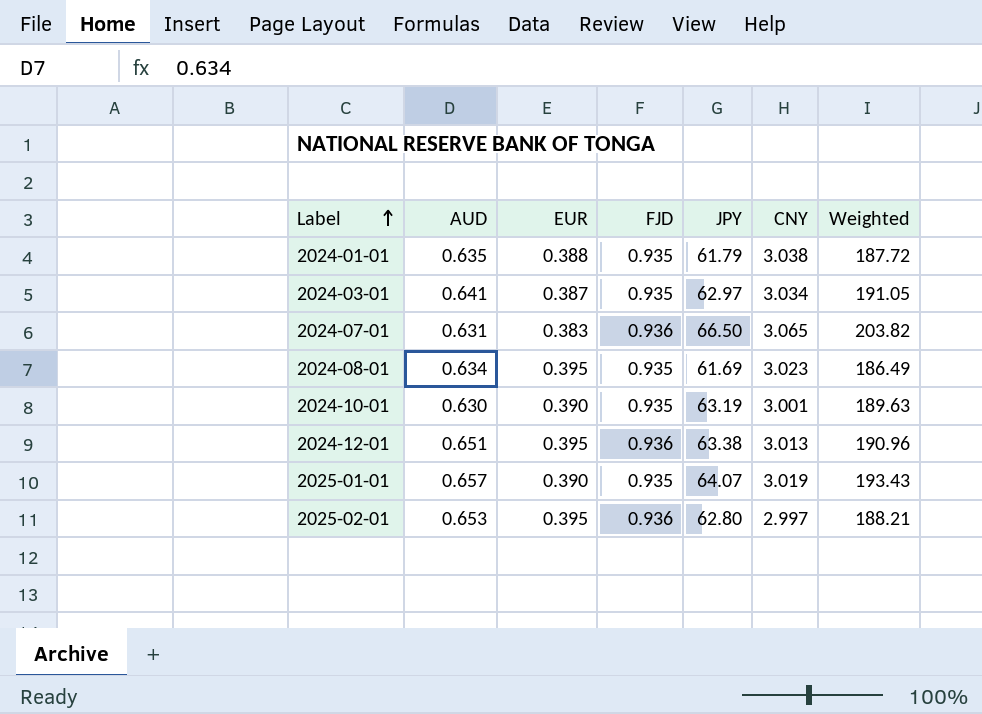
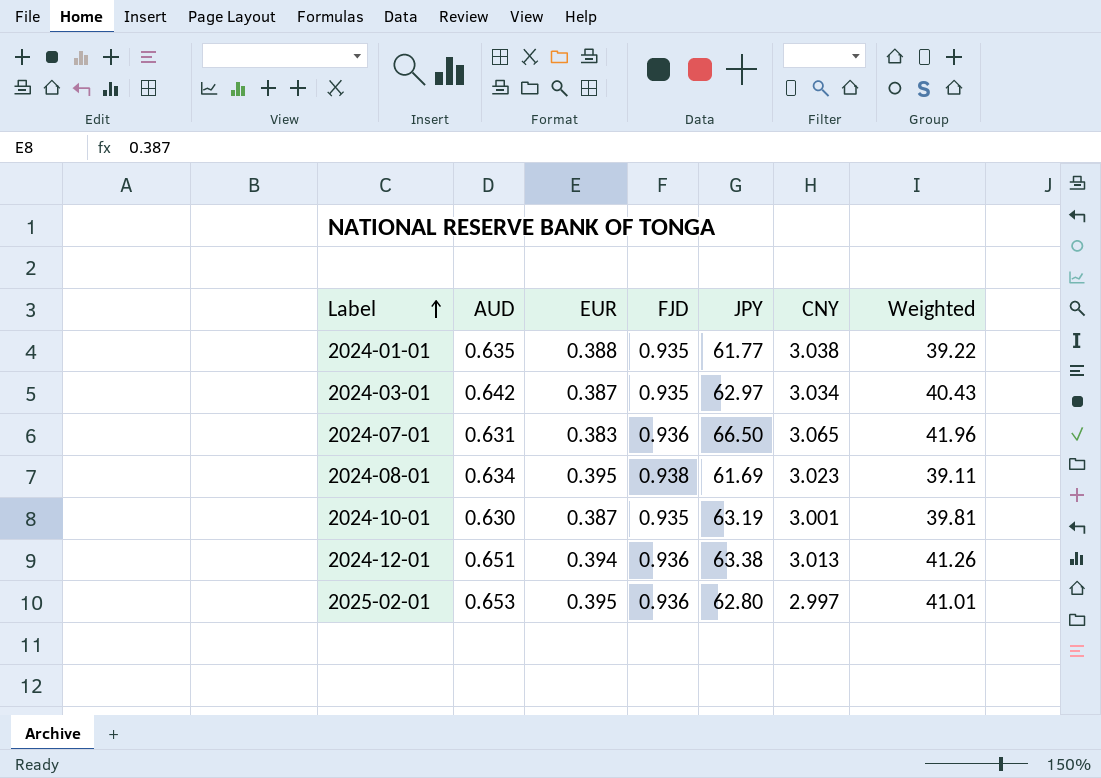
column Weighted | formula: [JPY] * [CNY] -> [AUD] * [JPY]
row 2025-01-01: 0.657 | 0.390 | 0.935 | 64.07 | 3.019 | 193.43 -> none
2024-01-01 | JPY: 61.79 -> 61.77
2024-03-01 | AUD: 0.641 -> 0.642
2024-08-01 | FJD: 0.935 -> 0.938
2024-10-01 | EUR: 0.390 -> 0.387
2024-12-01 | EUR: 0.395 -> 0.394

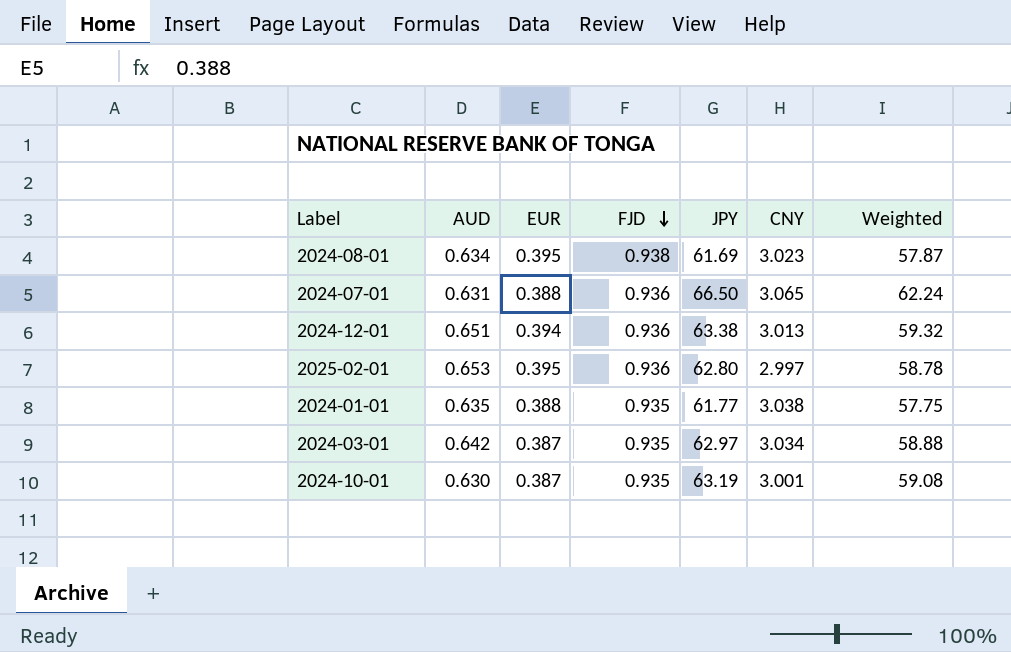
row order: Label ascending -> FJD descending
column Weighted | formula: [AUD] * [JPY] -> [FJD] * [JPY]
2024-07-01 | EUR: 0.383 -> 0.388

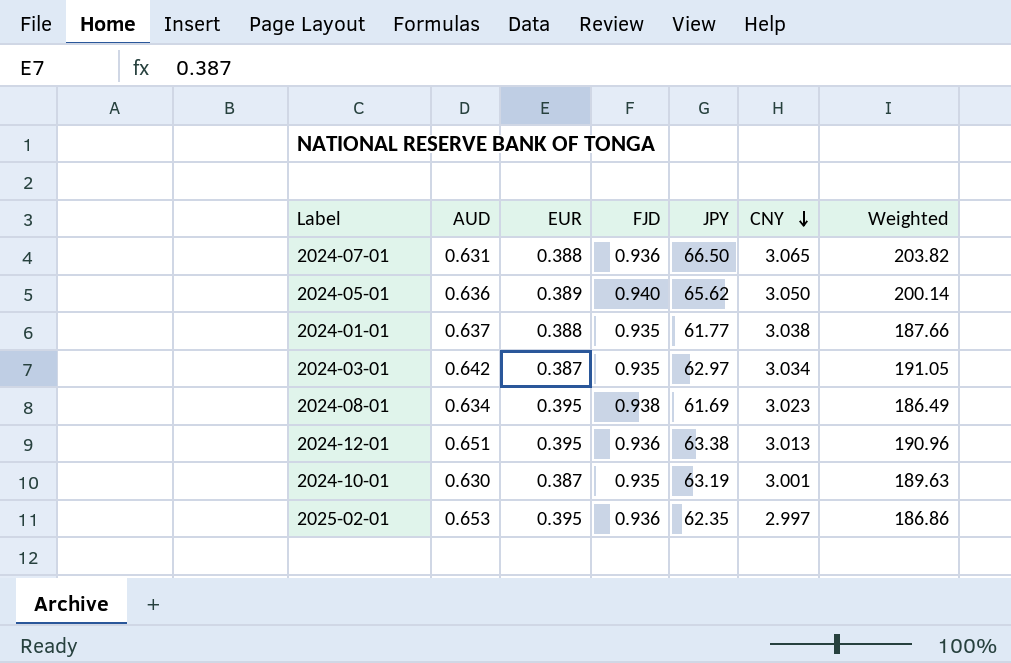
row order: FJD descending -> CNY descending
column Weighted | formula: [FJD] * [JPY] -> [JPY] * [CNY]
row 2024-05-01: none -> 0.636 | 0.389 | 0.940 | 65.62 | 3.050 | 200.14
2024-01-01 | AUD: 0.635 -> 0.637
2024-12-01 | EUR: 0.394 -> 0.395
2025-02-01 | JPY: 62.80 -> 62.35

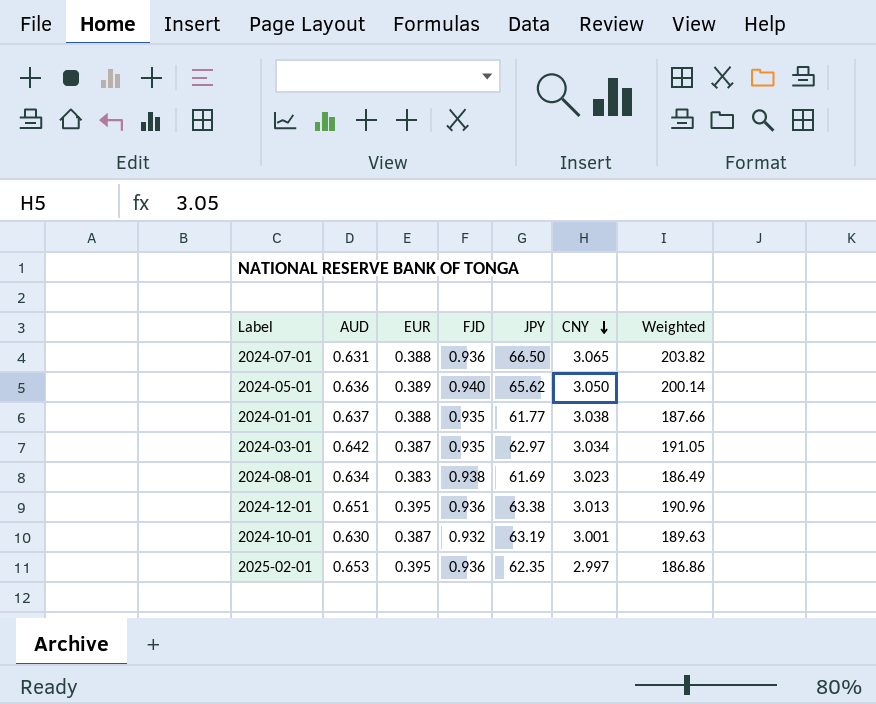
2024-08-01 | EUR: 0.395 -> 0.383
2024-10-01 | FJD: 0.935 -> 0.932

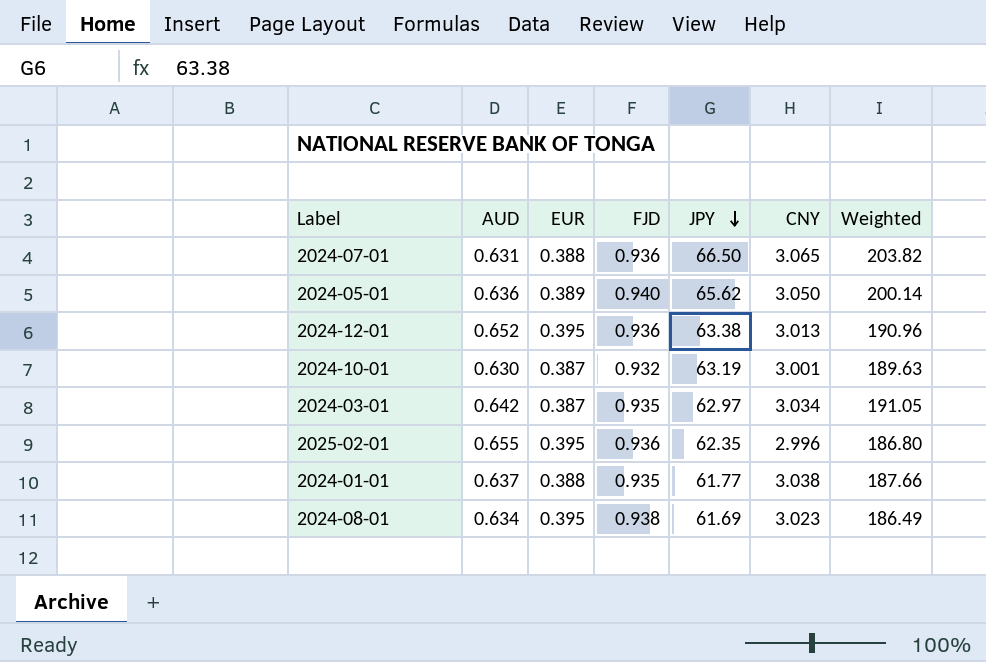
row order: CNY descending -> JPY descending
2024-12-01 | AUD: 0.651 -> 0.652
2025-02-01 | AUD: 0.653 -> 0.655
2025-02-01 | CNY: 2.997 -> 2.996
2025-02-01 | Weighted: 186.86 -> 186.80
2024-08-01 | EUR: 0.383 -> 0.395

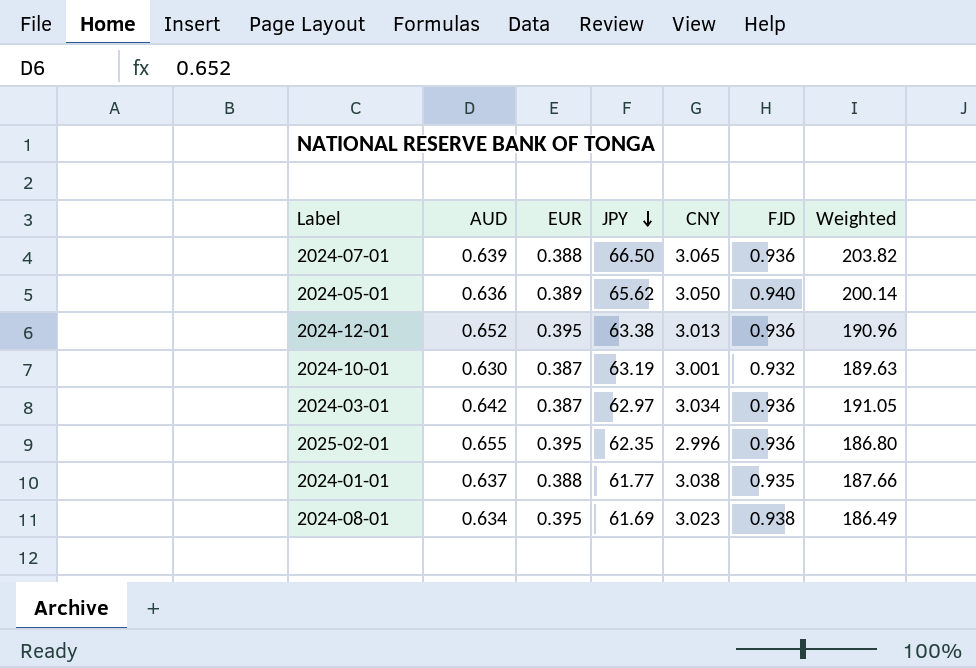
column FJD | position: 4 -> 6
2024-07-01 | AUD: 0.631 -> 0.639
2024-03-01 | FJD: 0.935 -> 0.936

